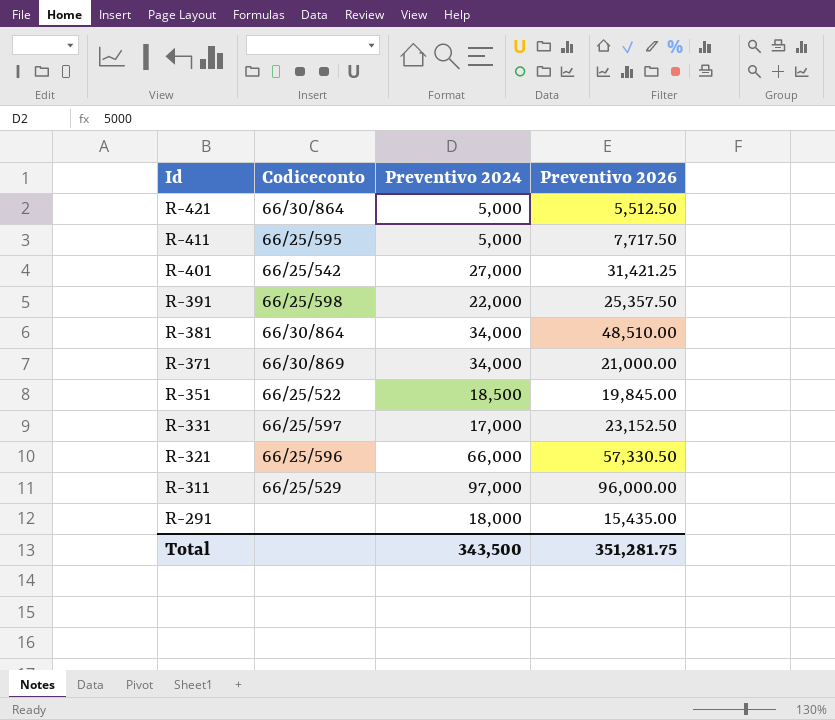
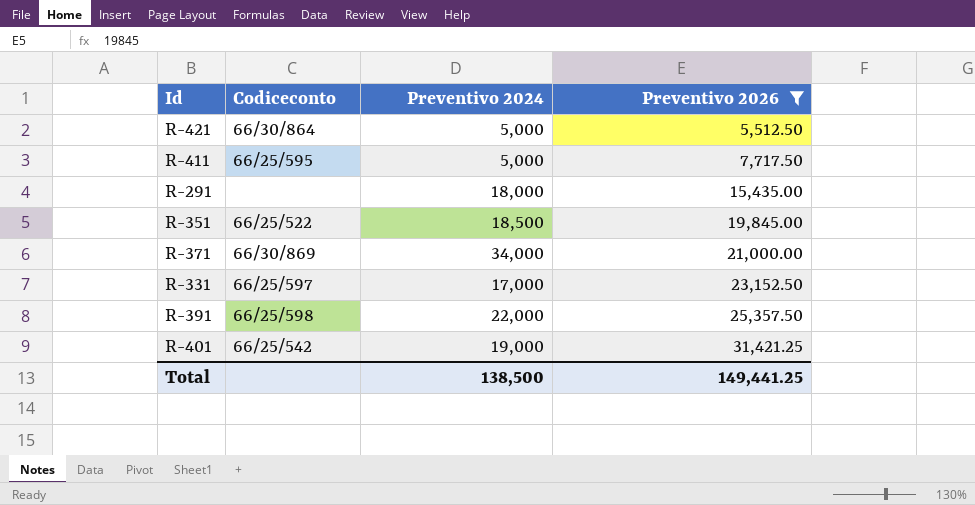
filter: none -> Preventivo 2026 <= 31,421.25
row order: Id descending -> Preventivo 2026 ascending
R-401 | Preventivo 2024: 27,000 -> 19,000
Total | Preventivo 2024: 343,500 -> 138,500
Total | Preventivo 2026: 351,281.75 -> 149,441.25

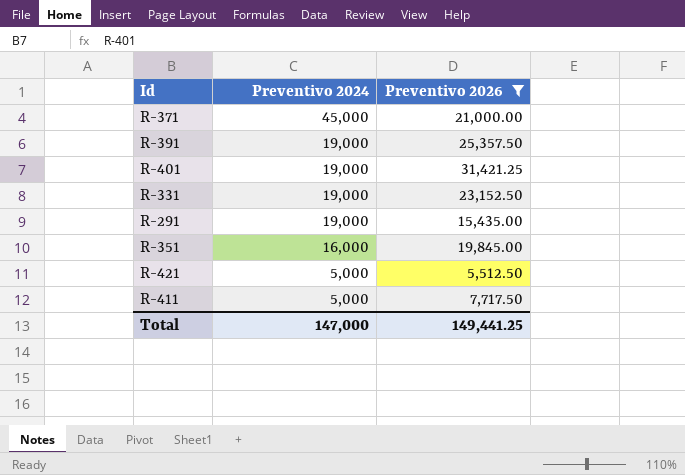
row order: Preventivo 2026 ascending -> Preventivo 2024 descending
column Codiceconto | position: 2 -> none
R-371 | Preventivo 2024: 34,000 -> 45,000
R-391 | Preventivo 2024: 22,000 -> 19,000
R-331 | Preventivo 2024: 17,000 -> 19,000
R-291 | Preventivo 2024: 18,000 -> 19,000
R-351 | Preventivo 2024: 18,500 -> 16,000
Total | Preventivo 2024: 138,500 -> 147,000

